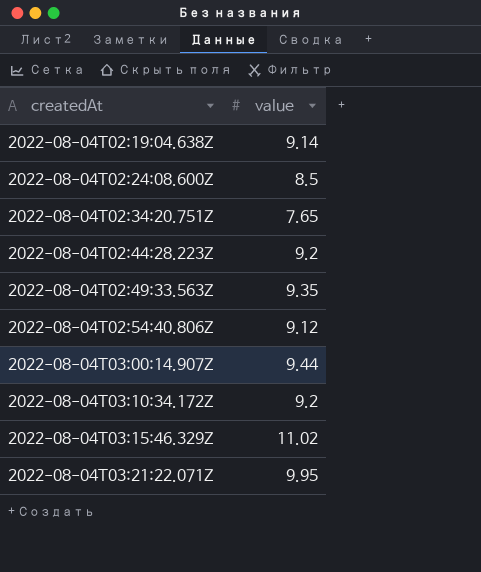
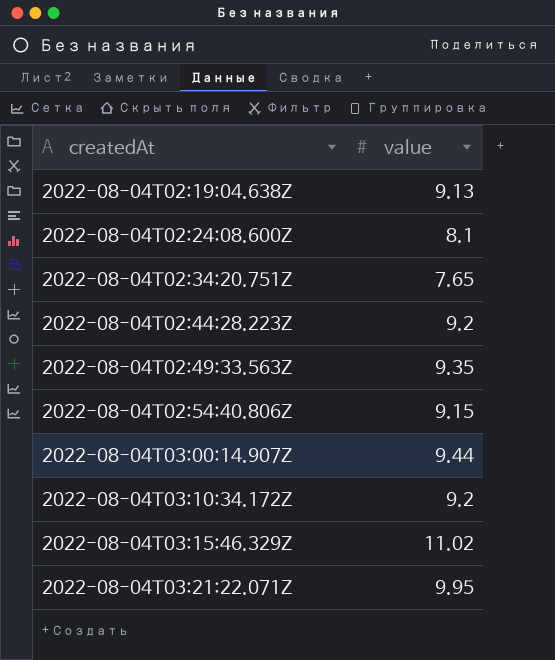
2022-08-04T02:19:04.638Z | value: 9.14 -> 9.13
2022-08-04T02:24:08.600Z | value: 8.5 -> 8.1
2022-08-04T02:54:40.806Z | value: 9.12 -> 9.15

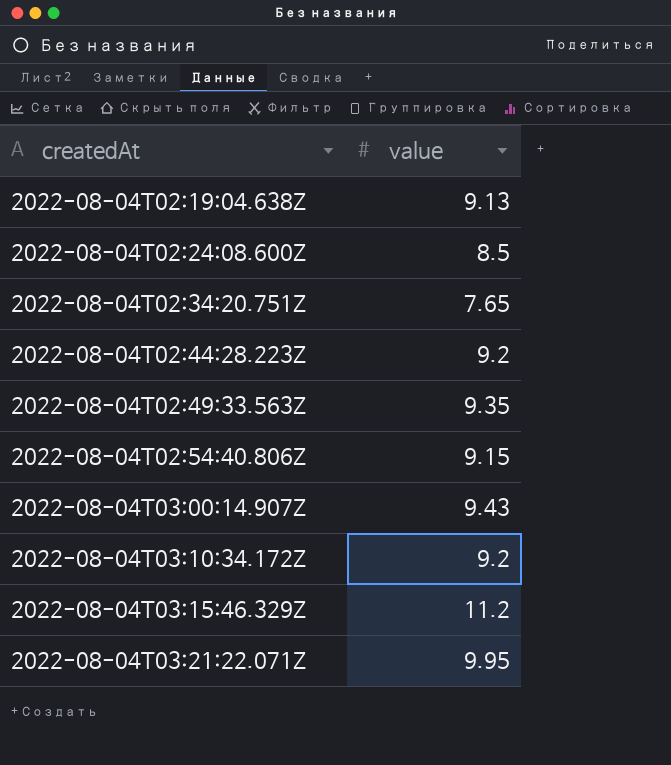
2022-08-04T02:24:08.600Z | value: 8.1 -> 8.5
2022-08-04T03:00:14.907Z | value: 9.44 -> 9.43
2022-08-04T03:15:46.329Z | value: 11.02 -> 11.2

